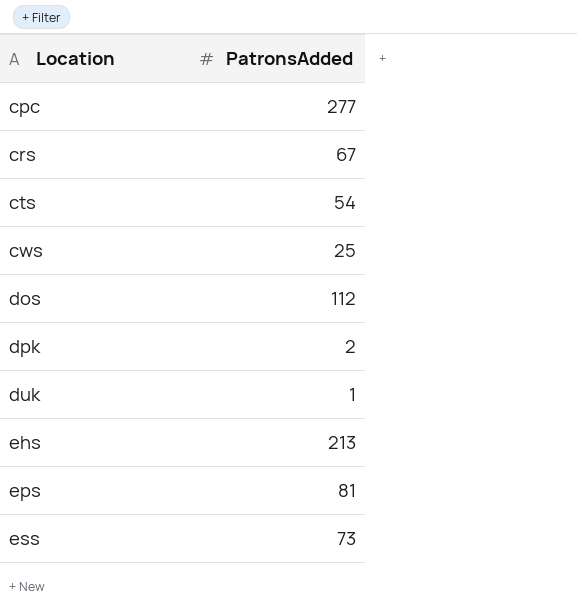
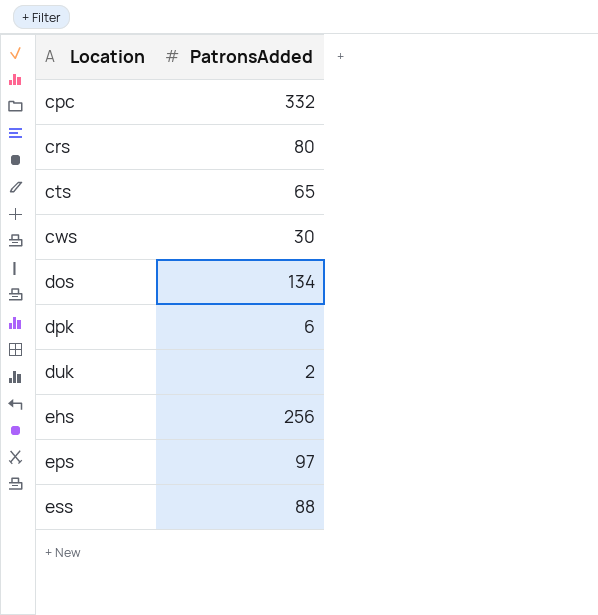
cpc | PatronsAdded: 277 -> 332
crs | PatronsAdded: 67 -> 80
cts | PatronsAdded: 54 -> 65
cws | PatronsAdded: 25 -> 30
dos | PatronsAdded: 112 -> 134
dpk | PatronsAdded: 2 -> 6
duk | PatronsAdded: 1 -> 2
ehs | PatronsAdded: 213 -> 256
eps | PatronsAdded: 81 -> 97
ess | PatronsAdded: 73 -> 88

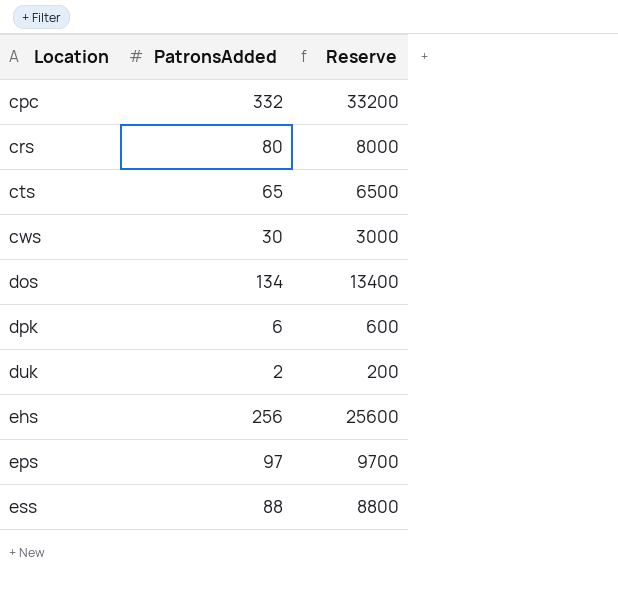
column Reserve | formula: none -> [PatronsAdded] * 100

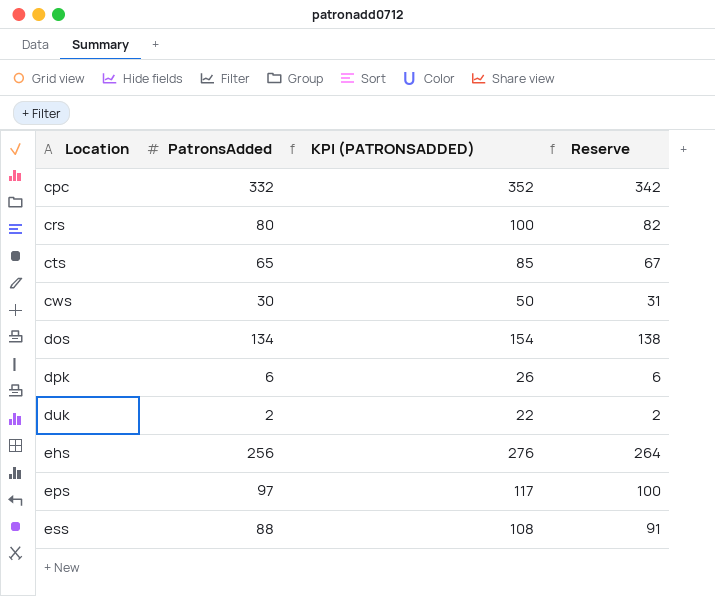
column KPI (PATRONSADDED) | formula: none -> [PatronsAdded] + 20
column Reserve | formula: [PatronsAdded] * 100 -> [PatronsAdded] * 1.03

